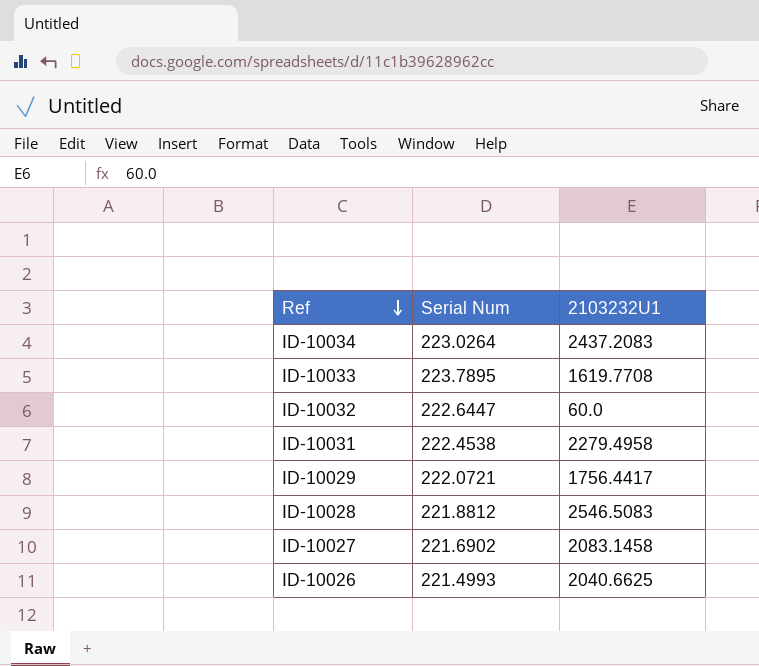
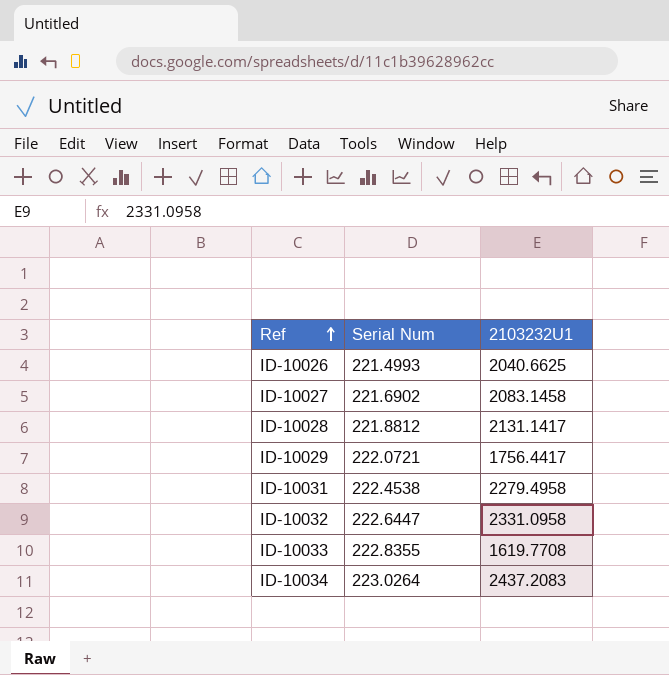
row order: Ref descending -> Ref ascending
ID-10028 | 2103232U1: 2546.5083 -> 2131.1417
ID-10032 | 2103232U1: 60.0 -> 2331.0958
ID-10033 | Serial Num: 223.7895 -> 222.8355

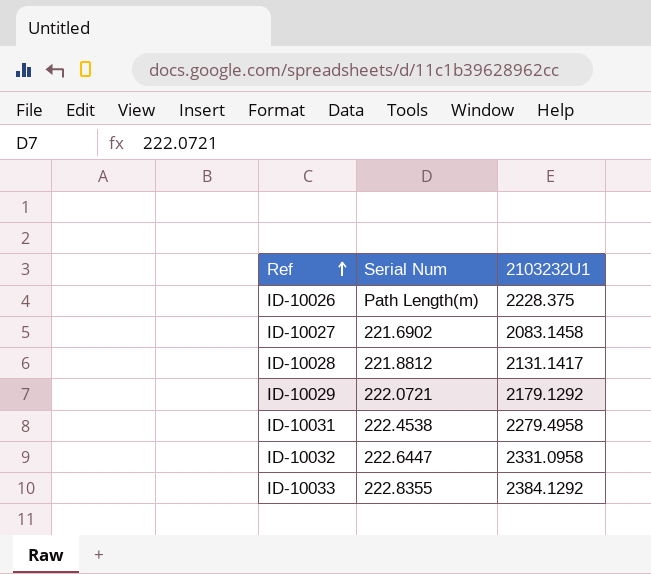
row ID-10034: 223.0264 | 2437.2083 -> none
ID-10026 | Serial Num: 221.4993 -> Path Length(m)
ID-10026 | 2103232U1: 2040.6625 -> 2228.375
ID-10029 | 2103232U1: 1756.4417 -> 2179.1292
ID-10033 | 2103232U1: 1619.7708 -> 2384.1292

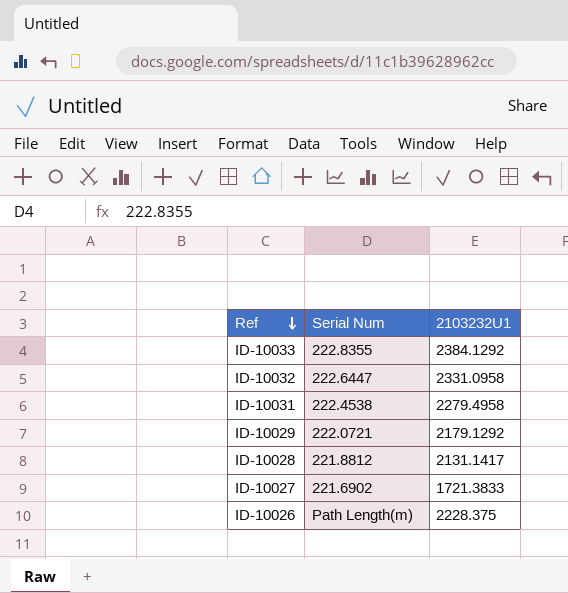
row order: Ref ascending -> Ref descending
ID-10027 | 2103232U1: 2083.1458 -> 1721.3833

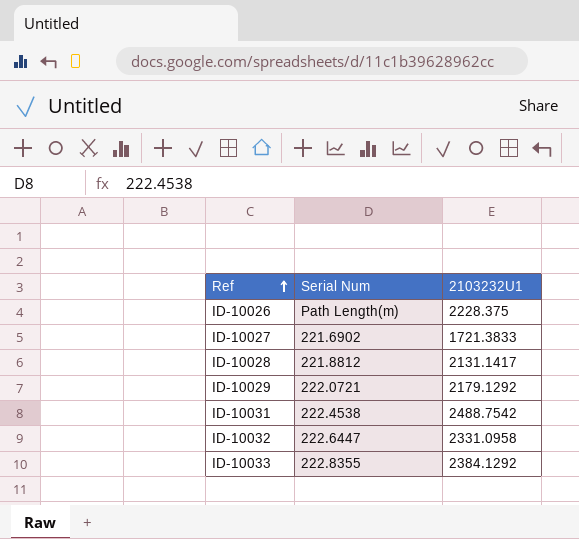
row order: Ref descending -> Ref ascending
ID-10031 | 2103232U1: 2279.4958 -> 2488.7542

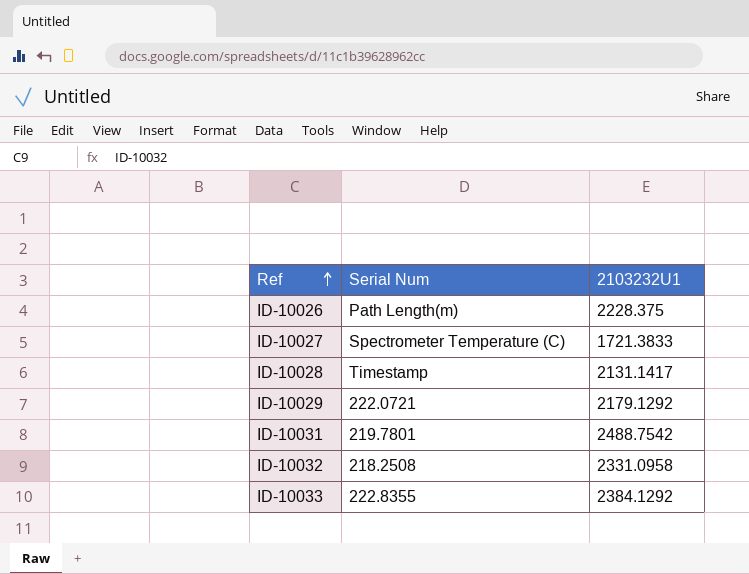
ID-10027 | Serial Num: 221.6902 -> Spectrometer Temperature (C)
ID-10028 | Serial Num: 221.8812 -> Timestamp
ID-10031 | Serial Num: 222.4538 -> 219.7801
ID-10032 | Serial Num: 222.6447 -> 218.2508

